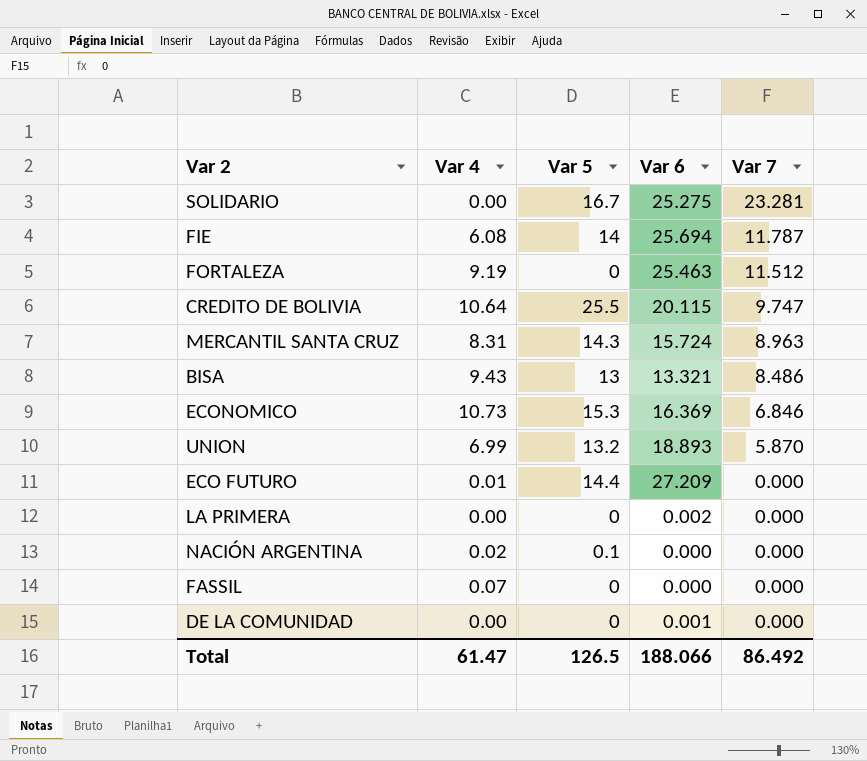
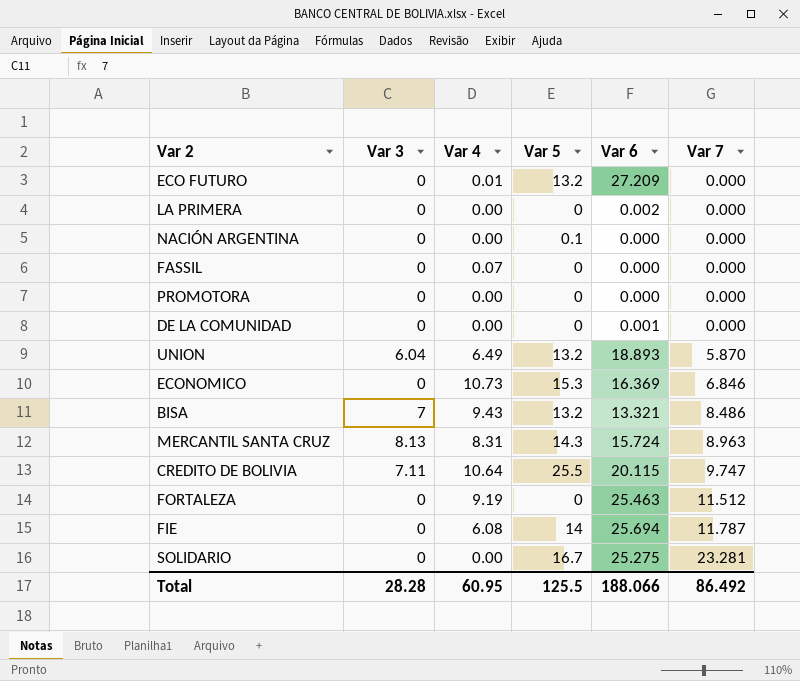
row order: Var 7 descending -> Var 7 ascending
column Var 3 | position: none -> 2
ECO FUTURO | Var 5: 14.4 -> 13.2
NACIÓN ARGENTINA | Var 4: 0.02 -> 0.00
row PROMOTORA: none -> 0 | 0.00 | 0 | 0.000 | 0.000
UNION | Var 4: 6.99 -> 6.49
BISA | Var 5: 13 -> 13.2
Total | Var 4: 61.47 -> 60.95
Total | Var 5: 126.5 -> 125.5

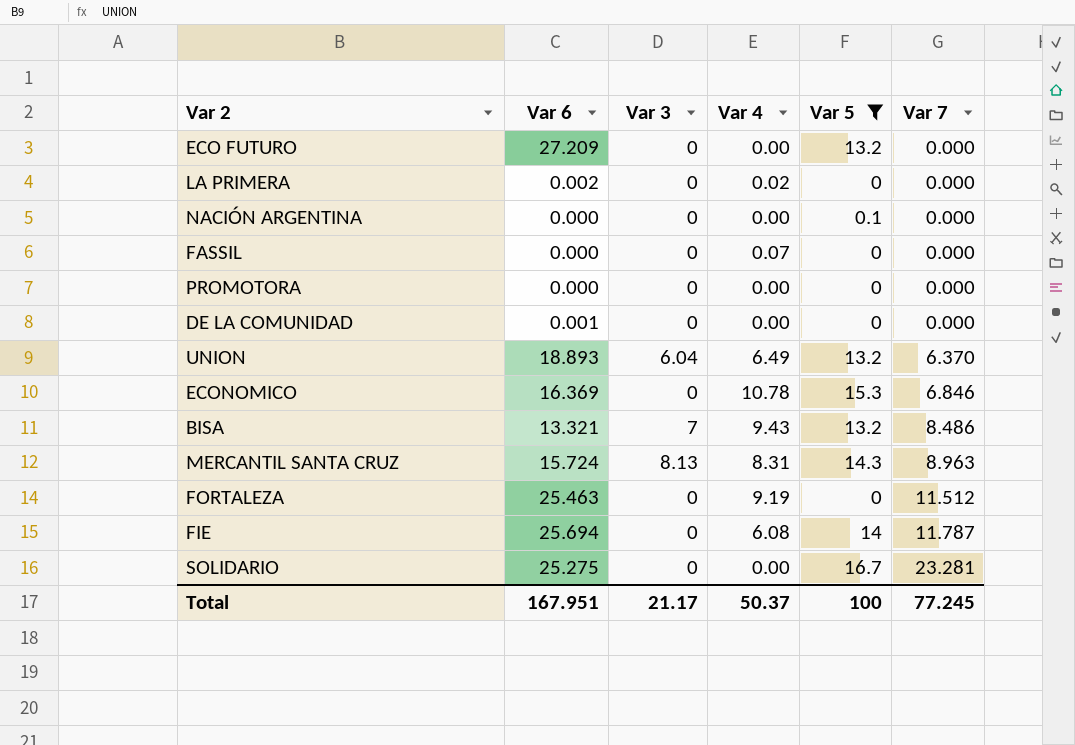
filter: none -> Var 5 != 25.5
column Var 6 | position: 5 -> 2
ECO FUTURO | Var 4: 0.01 -> 0.00
LA PRIMERA | Var 4: 0.00 -> 0.02
UNION | Var 7: 5.870 -> 6.370
ECONOMICO | Var 4: 10.73 -> 10.78
Total | Var 6: 188.066 -> 167.951
Total | Var 3: 28.28 -> 21.17
Total | Var 4: 60.95 -> 50.37
Total | Var 5: 125.5 -> 100
Total | Var 7: 86.492 -> 77.245

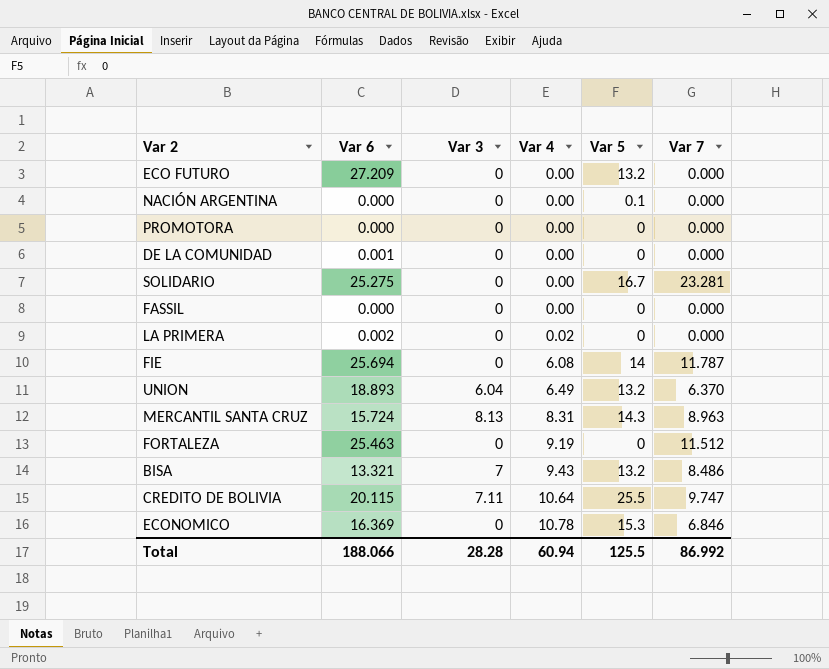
filter: Var 5 != 25.5 -> none
row order: Var 7 ascending -> Var 4 ascending
FASSIL | Var 4: 0.07 -> 0.00
Total | Var 6: 167.951 -> 188.066
Total | Var 3: 21.17 -> 28.28
Total | Var 4: 50.37 -> 60.94
Total | Var 5: 100 -> 125.5
Total | Var 7: 77.245 -> 86.992

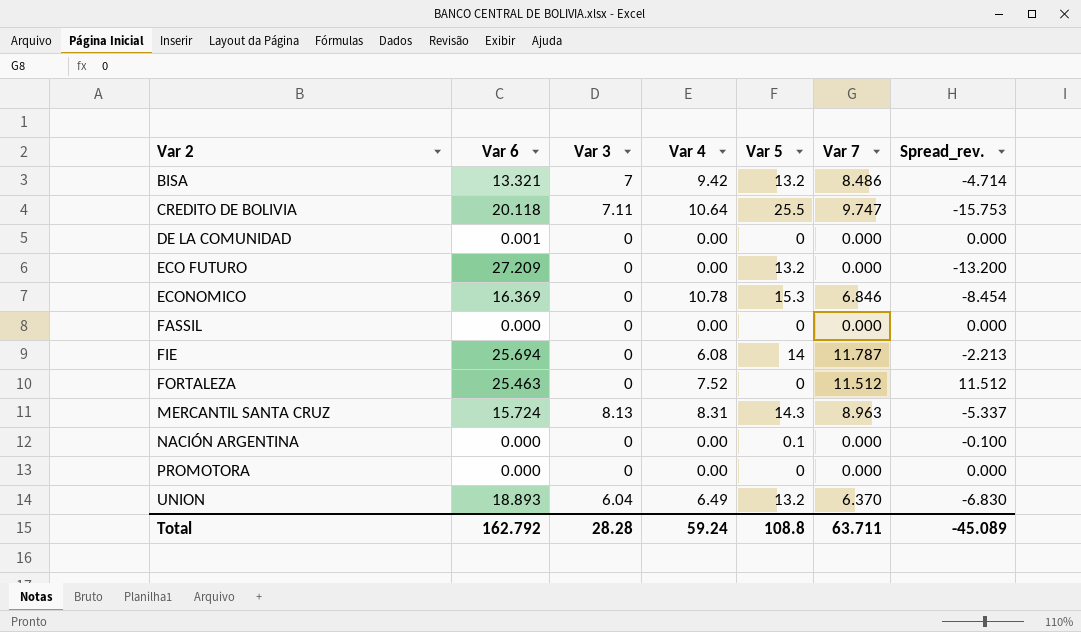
row order: Var 4 ascending -> Var 2 ascending
column Spread_rev. | formula: none -> [Var 7] - [Var 5]
row SOLIDARIO: 25.275 | 0 | 0.00 | 16.7 | 23.281 -> none
row LA PRIMERA: 0.002 | 0 | 0.02 | 0 | 0.000 -> none
BISA | Var 4: 9.43 -> 9.42
CREDITO DE BOLIVIA | Var 6: 20.115 -> 20.118
FORTALEZA | Var 4: 9.19 -> 7.52
Total | Var 6: 188.066 -> 162.792
Total | Var 4: 60.94 -> 59.24
Total | Var 5: 125.5 -> 108.8
Total | Var 7: 86.992 -> 63.711

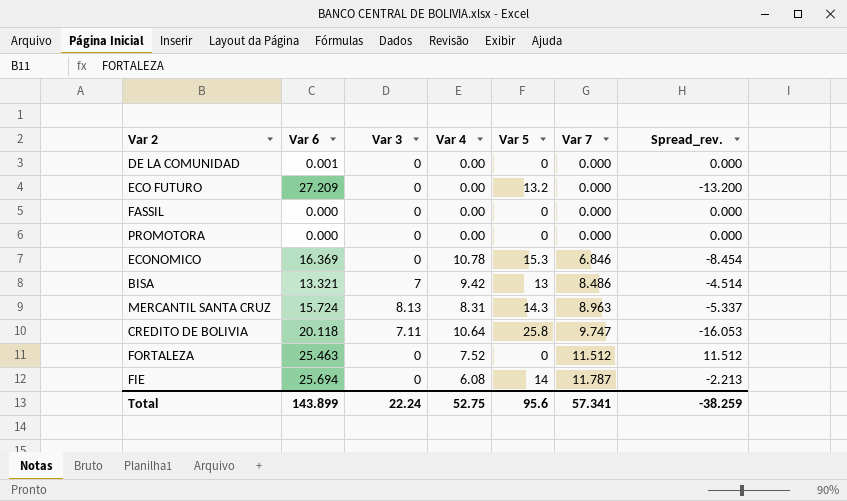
row order: Var 2 ascending -> Var 7 ascending
row NACIÓN ARGENTINA: 0.000 | 0 | 0.00 | 0.1 | 0.000 | -0.100 -> none
row UNION: 18.893 | 6.04 | 6.49 | 13.2 | 6.370 | -6.830 -> none
BISA | Var 5: 13.2 -> 13
BISA | Spread_rev.: -4.714 -> -4.514
CREDITO DE BOLIVIA | Var 5: 25.5 -> 25.8
CREDITO DE BOLIVIA | Spread_rev.: -15.753 -> -16.053
Total | Var 6: 162.792 -> 143.899
Total | Var 3: 28.28 -> 22.24
Total | Var 4: 59.24 -> 52.75
Total | Var 5: 108.8 -> 95.6
Total | Var 7: 63.711 -> 57.341
Total | Spread_rev.: -45.089 -> -38.259

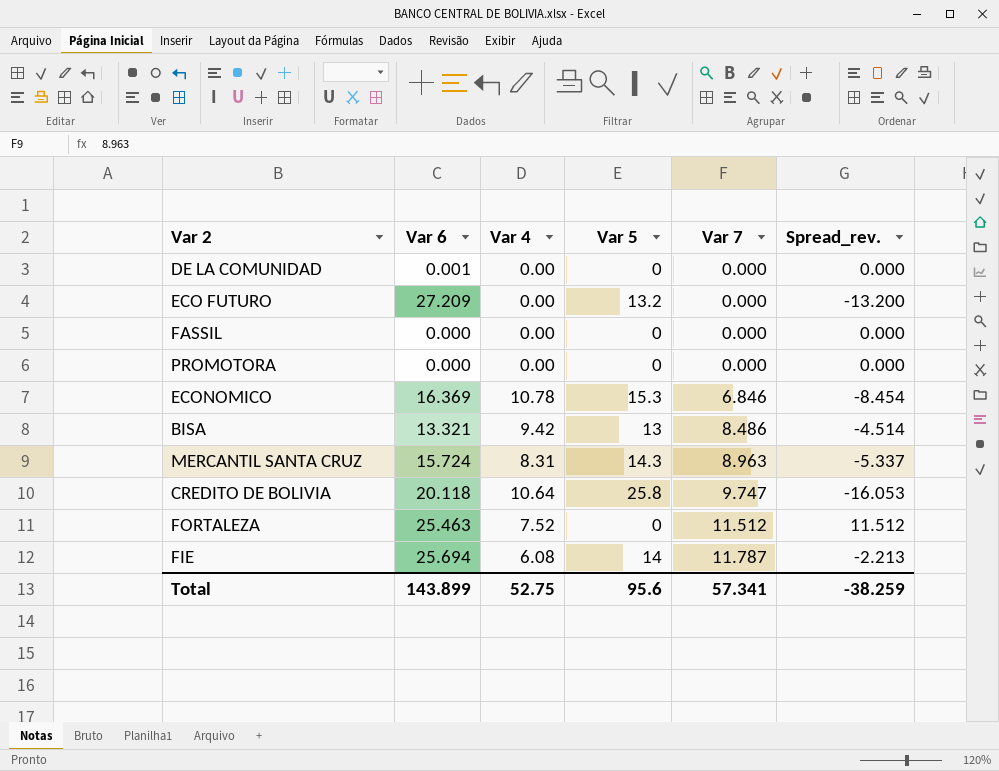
column Var 3 | position: 3 -> none

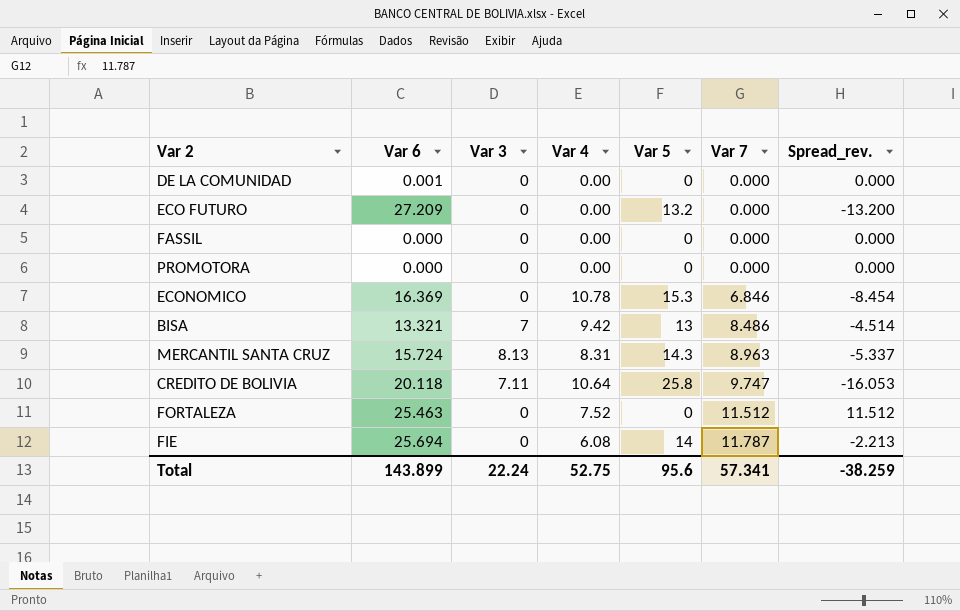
column Var 3 | position: none -> 3

